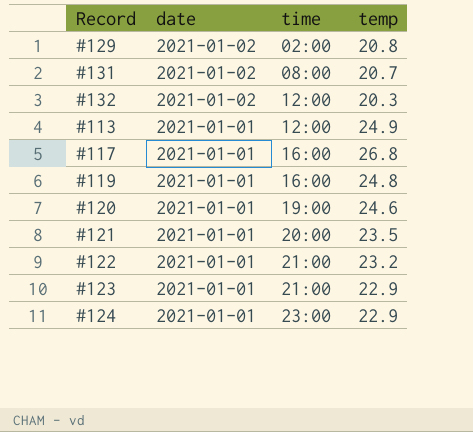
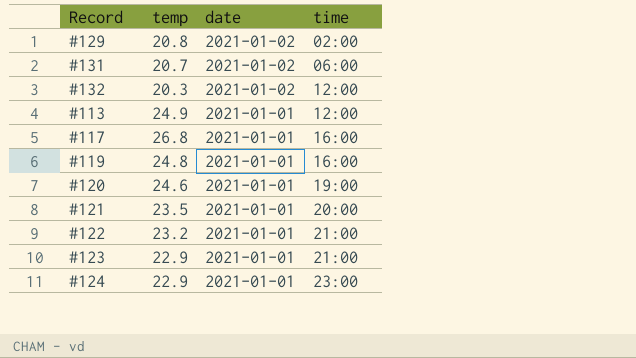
column temp | position: 4 -> 2
#131 | time: 08:00 -> 06:00

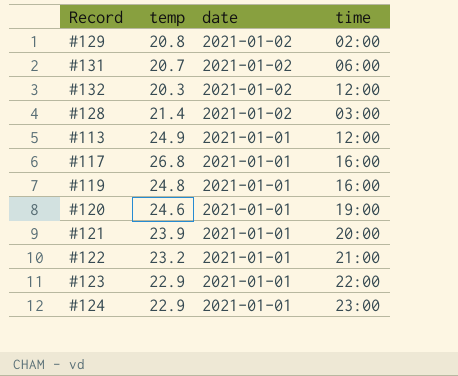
row #128: none -> 21.4 | 2021-01-02 | 03:00
#121 | temp: 23.5 -> 23.9
#123 | time: 21:00 -> 22:00

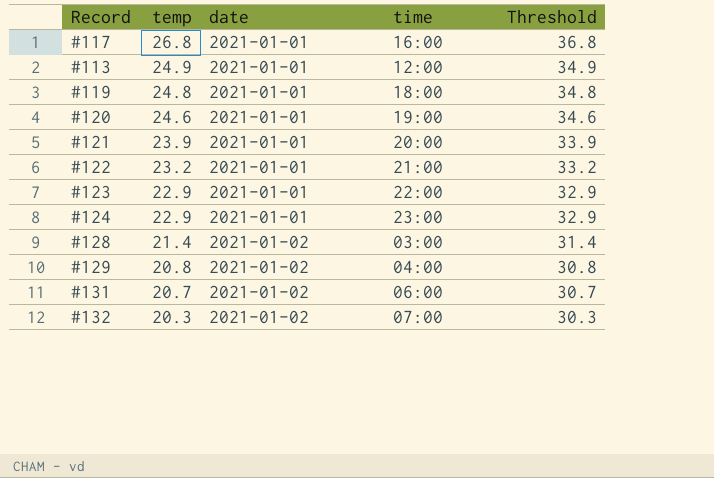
row order: date descending -> temp descending
column Threshold | formula: none -> [temp] + 10
#119 | time: 16:00 -> 18:00
#129 | time: 02:00 -> 04:00
#132 | time: 12:00 -> 07:00

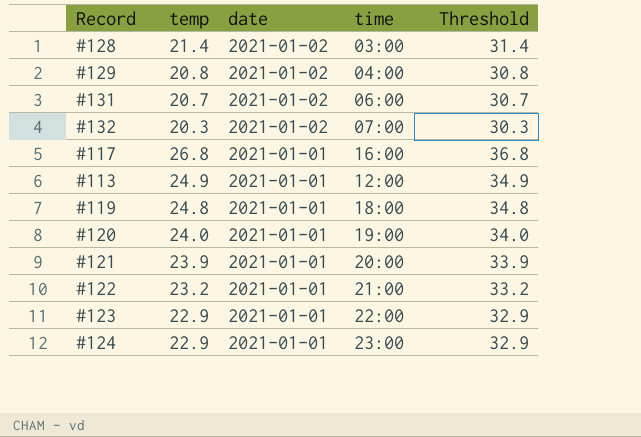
row order: temp descending -> date descending
#120 | temp: 24.6 -> 24.0
#120 | Threshold: 34.6 -> 34.0

